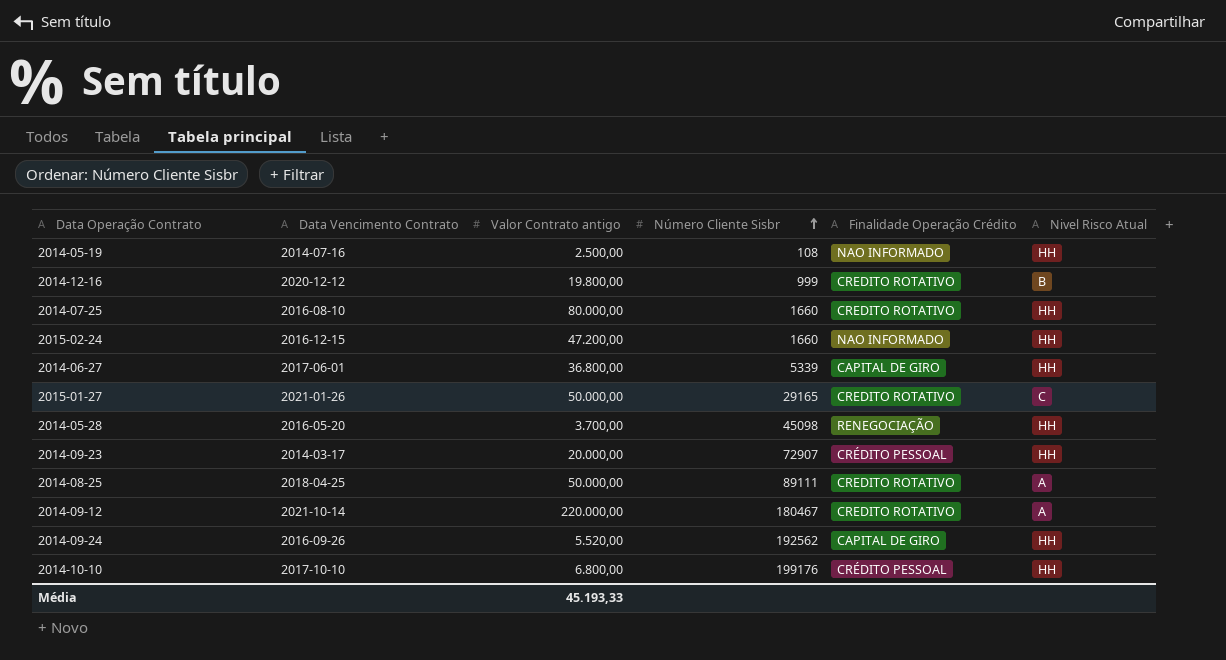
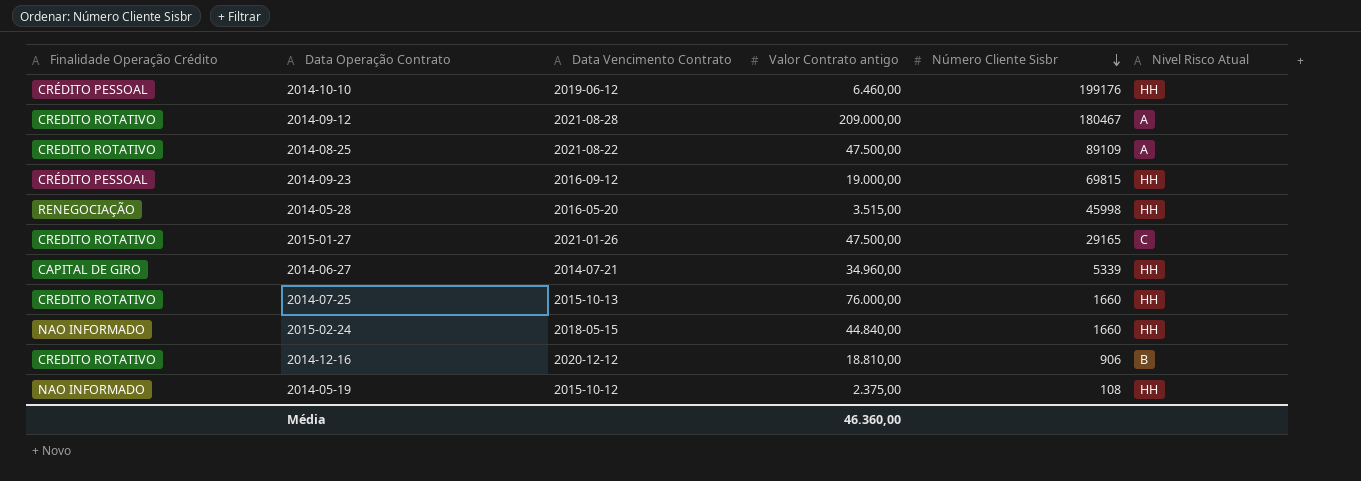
row order: Número Cliente Sisbr ascending -> Número Cliente Sisbr descending
column Finalidade Operação Crédito | position: 5 -> 1
row 2014-09-24: 2016-09-26 | 5.520,00 | 192562 | CAPITAL DE GIRO | HH -> none
2014-10-10 | Data Vencimento Contrato: 2017-10-10 -> 2019-06-12
2014-10-10 | Valor Contrato antigo: 6.800,00 -> 6.460,00
2014-09-12 | Data Vencimento Contrato: 2021-10-14 -> 2021-08-28
2014-09-12 | Valor Contrato antigo: 220.000,00 -> 209.000,00
2014-08-25 | Data Vencimento Contrato: 2018-04-25 -> 2021-08-22
2014-08-25 | Valor Contrato antigo: 50.000,00 -> 47.500,00
2014-08-25 | Número Cliente Sisbr: 89111 -> 89109
2014-09-23 | Data Vencimento Contrato: 2014-03-17 -> 2016-09-12
2014-09-23 | Valor Contrato antigo: 20.000,00 -> 19.000,00
2014-09-23 | Número Cliente Sisbr: 72907 -> 69815
2014-05-28 | Valor Contrato antigo: 3.700,00 -> 3.515,00
2014-05-28 | Número Cliente Sisbr: 45098 -> 45998
2015-01-27 | Valor Contrato antigo: 50.000,00 -> 47.500,00
2014-06-27 | Data Vencimento Contrato: 2017-06-01 -> 2014-07-21
2014-06-27 | Valor Contrato antigo: 36.800,00 -> 34.960,00
2014-07-25 | Data Vencimento Contrato: 2016-08-10 -> 2015-10-13
2014-07-25 | Valor Contrato antigo: 80.000,00 -> 76.000,00
2015-02-24 | Data Vencimento Contrato: 2016-12-15 -> 2018-05-15
2015-02-24 | Valor Contrato antigo: 47.200,00 -> 44.840,00
2014-12-16 | Valor Contrato antigo: 19.800,00 -> 18.810,00
2014-12-16 | Número Cliente Sisbr: 999 -> 906
2014-05-19 | Data Vencimento Contrato: 2014-07-16 -> 2015-10-12
2014-05-19 | Valor Contrato antigo: 2.500,00 -> 2.375,00
Média | Valor Contrato antigo: 45.193,33 -> 46.360,00

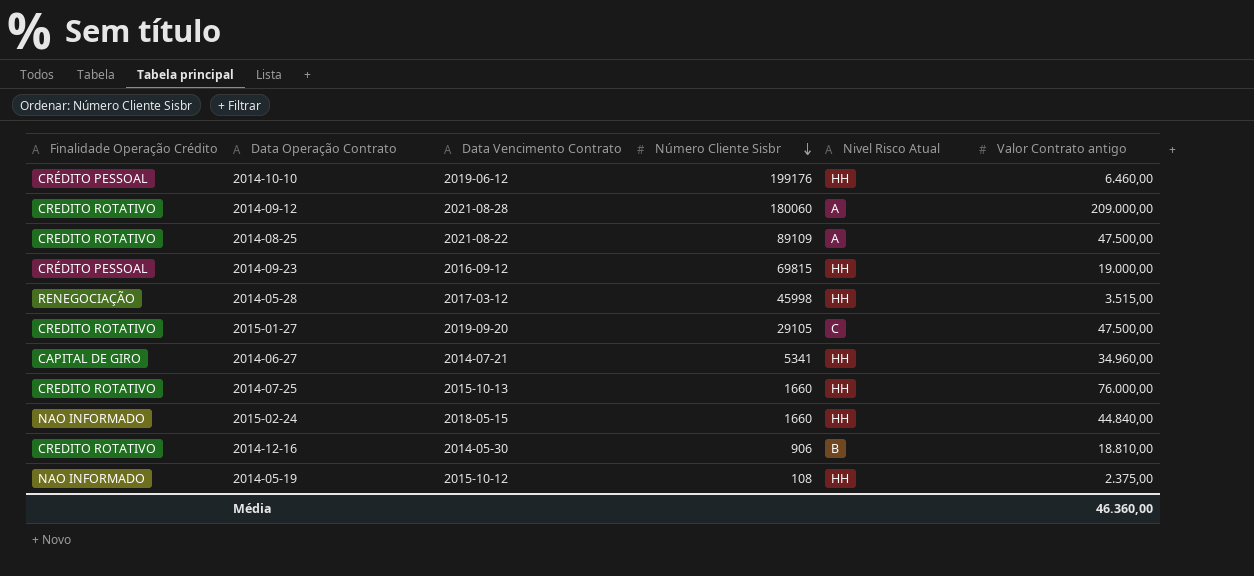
column Valor Contrato antigo | position: 4 -> 6
2014-09-12 | Número Cliente Sisbr: 180467 -> 180060
2014-05-28 | Data Vencimento Contrato: 2016-05-20 -> 2017-03-12
2015-01-27 | Data Vencimento Contrato: 2021-01-26 -> 2019-09-20
2015-01-27 | Número Cliente Sisbr: 29165 -> 29105
2014-06-27 | Número Cliente Sisbr: 5339 -> 5341
2014-12-16 | Data Vencimento Contrato: 2020-12-12 -> 2014-05-30

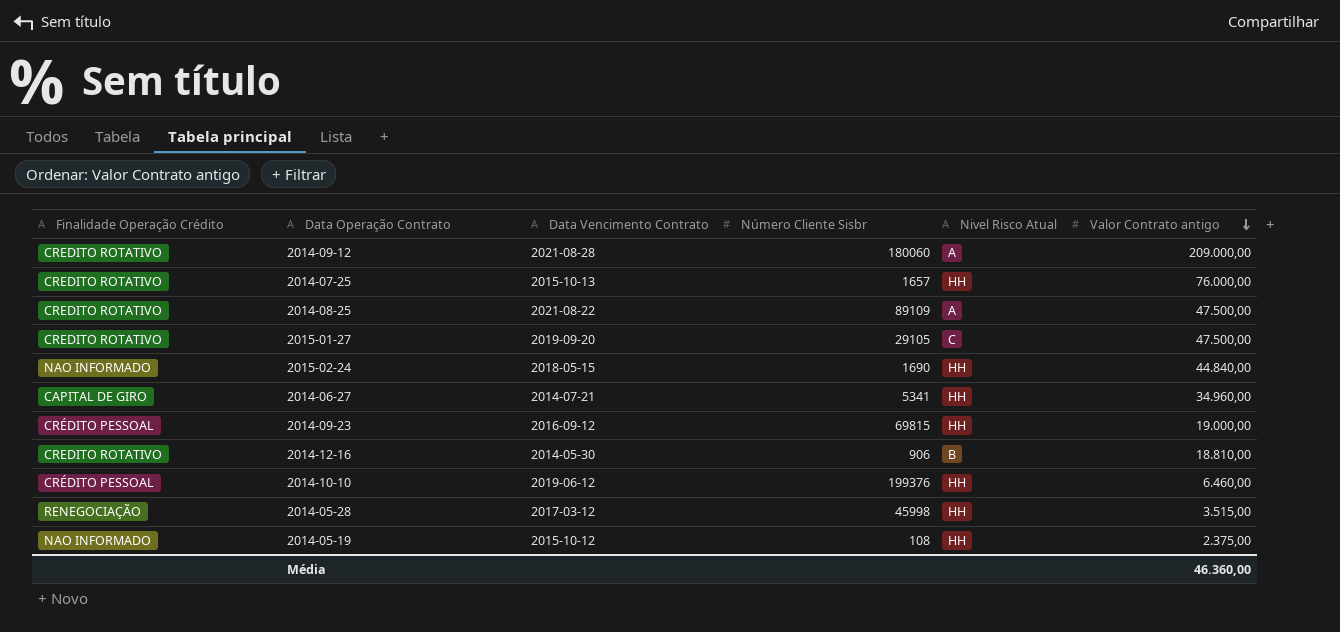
row order: Número Cliente Sisbr descending -> Valor Contrato antigo descending
2014-07-25 | Número Cliente Sisbr: 1660 -> 1657
2015-02-24 | Número Cliente Sisbr: 1660 -> 1690
2014-10-10 | Número Cliente Sisbr: 199176 -> 199376

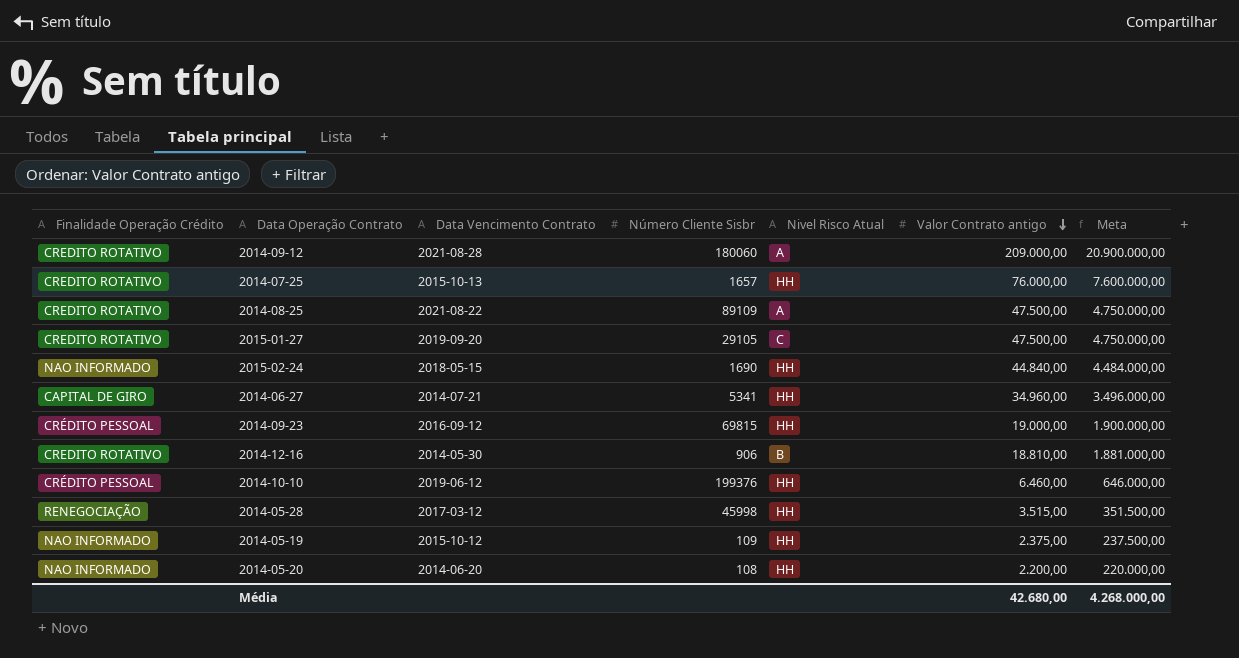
column Meta | formula: none -> [Valor Contrato antigo] * 100
2014-05-19 | Número Cliente Sisbr: 108 -> 109
row 2014-05-20: none -> NAO INFORMADO | 2014-06-20 | 108 | HH | 2.200,00 | 220.000,00
Média | Valor Contrato antigo: 46.360,00 -> 42.680,00

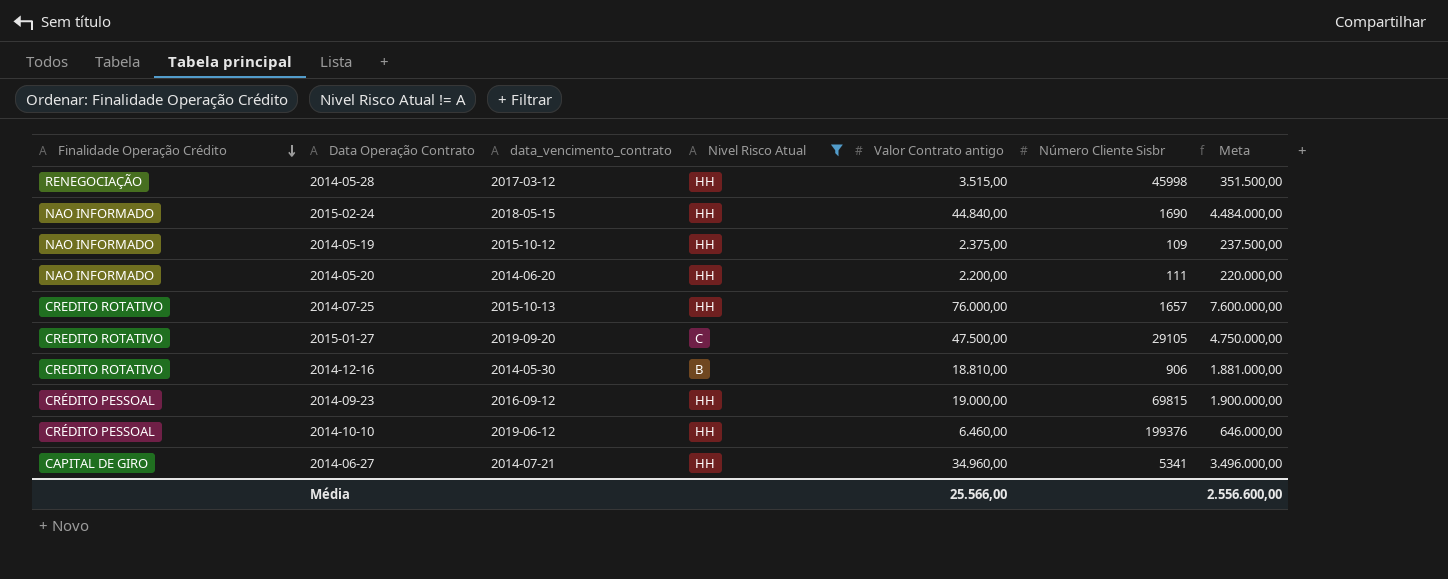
filter: none -> Nivel Risco Atual != A
row order: Valor Contrato antigo descending -> Finalidade Operação Crédito descending
column name: Data Vencimento Contrato -> data_vencimento_contrato
column Número Cliente Sisbr | position: 4 -> 6
2014-05-20 | Número Cliente Sisbr: 108 -> 111
Média | Valor Contrato antigo: 42.680,00 -> 25.566,00
Média | Meta: 4.268.000,00 -> 2.556.600,00

